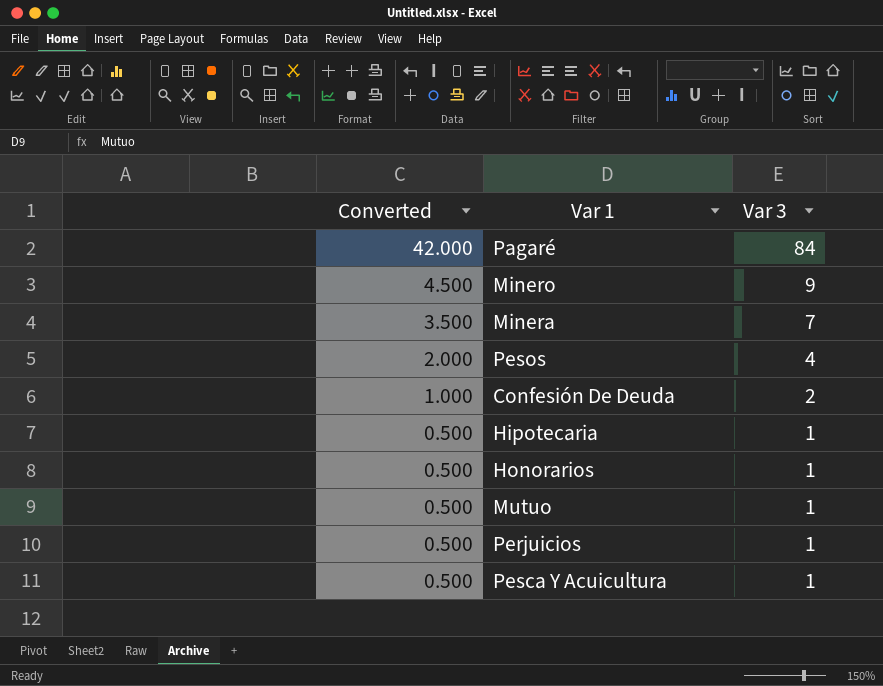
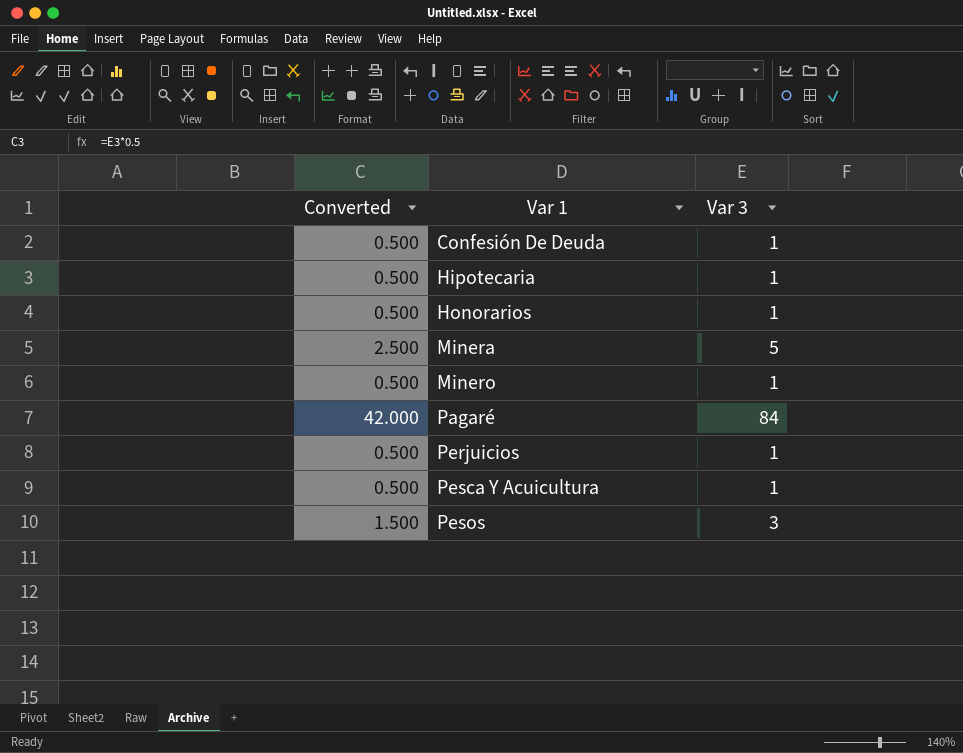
row order: Converted descending -> Var 1 ascending
row Mutuo: 0.500 | 1 -> none
Confesión De Deuda | Converted: 1.000 -> 0.500
Confesión De Deuda | Var 3: 2 -> 1
Minera | Converted: 3.500 -> 2.500
Minera | Var 3: 7 -> 5
Minero | Converted: 4.500 -> 0.500
Minero | Var 3: 9 -> 1
Pesos | Converted: 2.000 -> 1.500
Pesos | Var 3: 4 -> 3

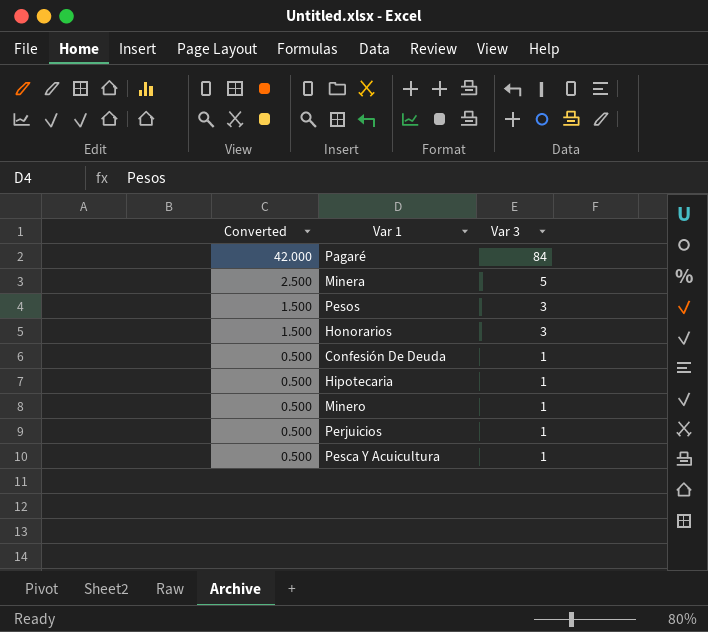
row order: Var 1 ascending -> Converted descending
Honorarios | Converted: 0.500 -> 1.500
Honorarios | Var 3: 1 -> 3

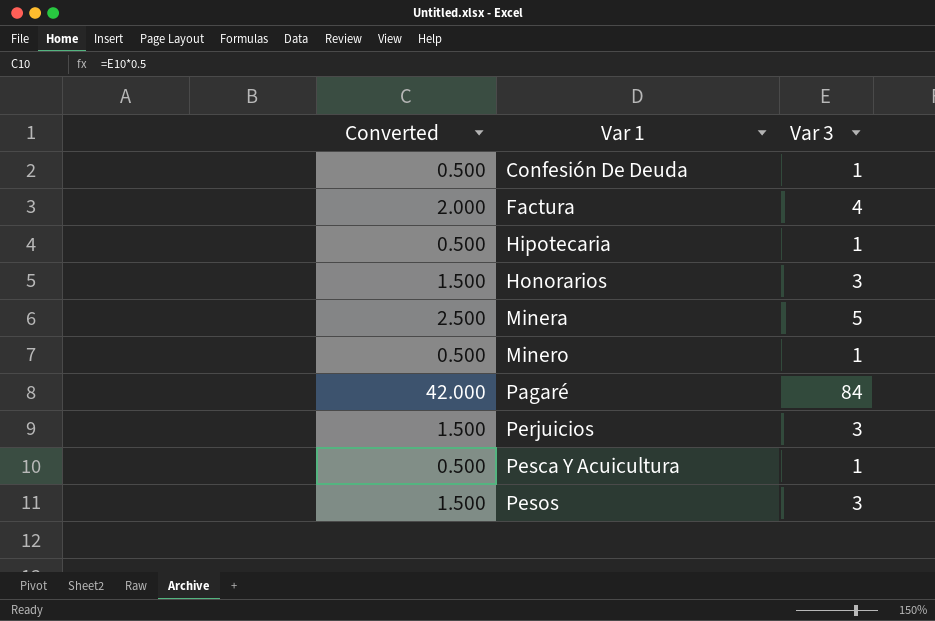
row order: Converted descending -> Var 1 ascending
row Factura: none -> 2.000 | 4
Perjuicios | Converted: 0.500 -> 1.500
Perjuicios | Var 3: 1 -> 3

